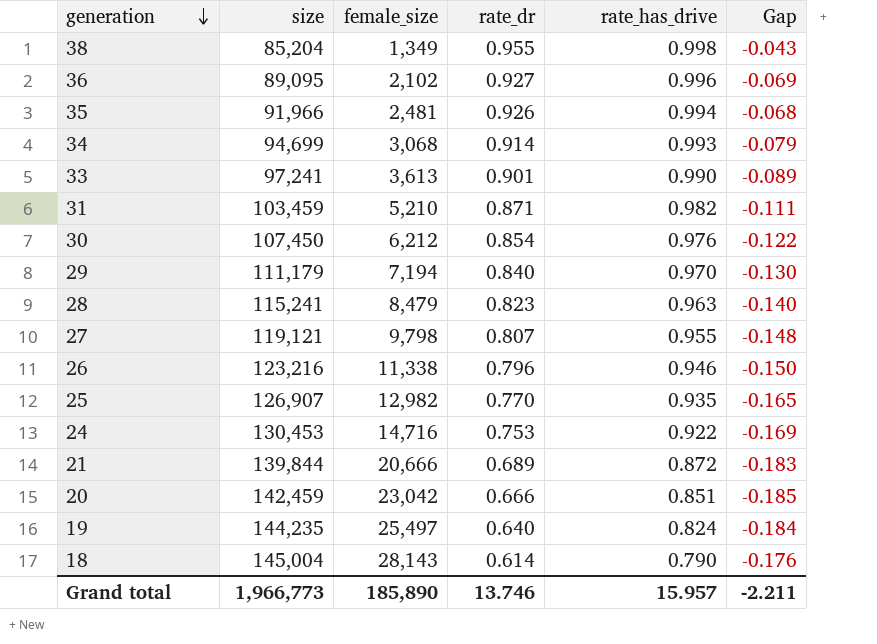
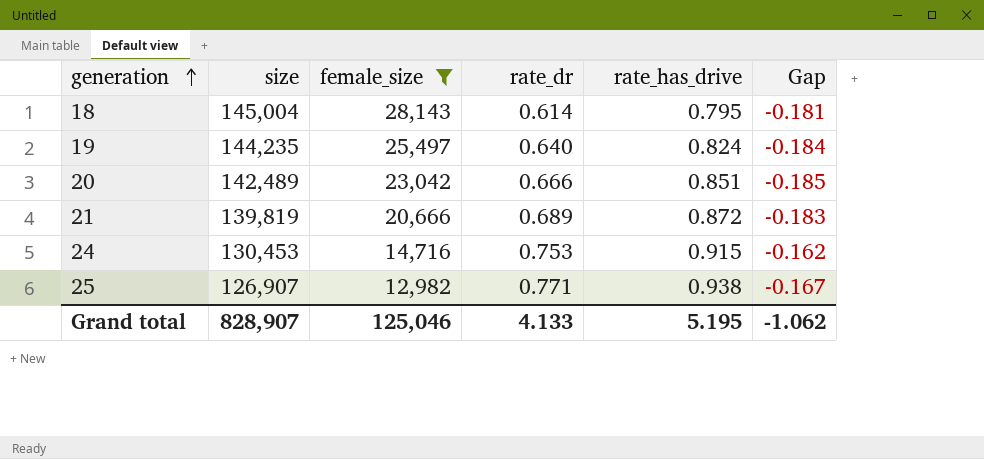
filter: none -> female_size >= 12,982
row order: generation descending -> generation ascending
18 | rate_has_drive: 0.790 -> 0.795
18 | Gap: -0.176 -> -0.181
20 | size: 142,459 -> 142,489
21 | size: 139,844 -> 139,819
24 | rate_has_drive: 0.922 -> 0.915
24 | Gap: -0.169 -> -0.162
25 | rate_dr: 0.770 -> 0.771
25 | rate_has_drive: 0.935 -> 0.938
25 | Gap: -0.165 -> -0.167
Grand total | size: 1,966,773 -> 828,907
Grand total | female_size: 185,890 -> 125,046
Grand total | rate_dr: 13.746 -> 4.133
Grand total | rate_has_drive: 15.957 -> 5.195
Grand total | Gap: -2.211 -> -1.062

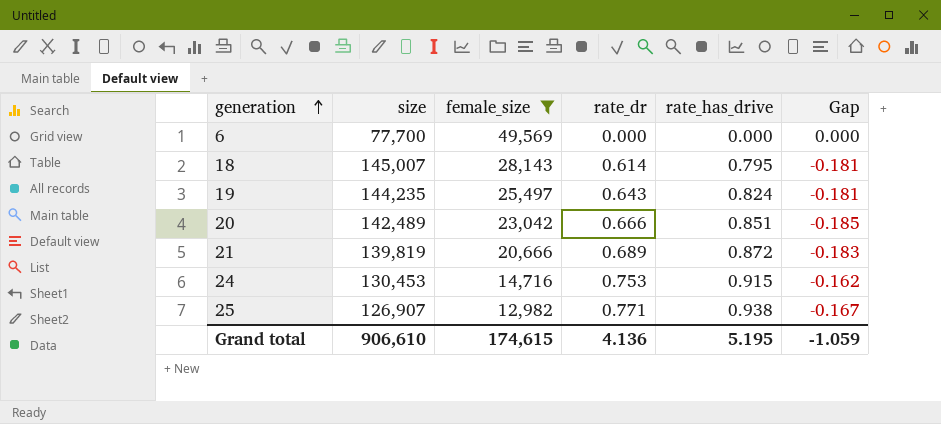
row 6: none -> 77,700 | 49,569 | 0.000 | 0.000 | 0.000
18 | size: 145,004 -> 145,007
19 | rate_dr: 0.640 -> 0.643
19 | Gap: -0.184 -> -0.181
Grand total | size: 828,907 -> 906,610
Grand total | female_size: 125,046 -> 174,615
Grand total | rate_dr: 4.133 -> 4.136
Grand total | Gap: -1.062 -> -1.059

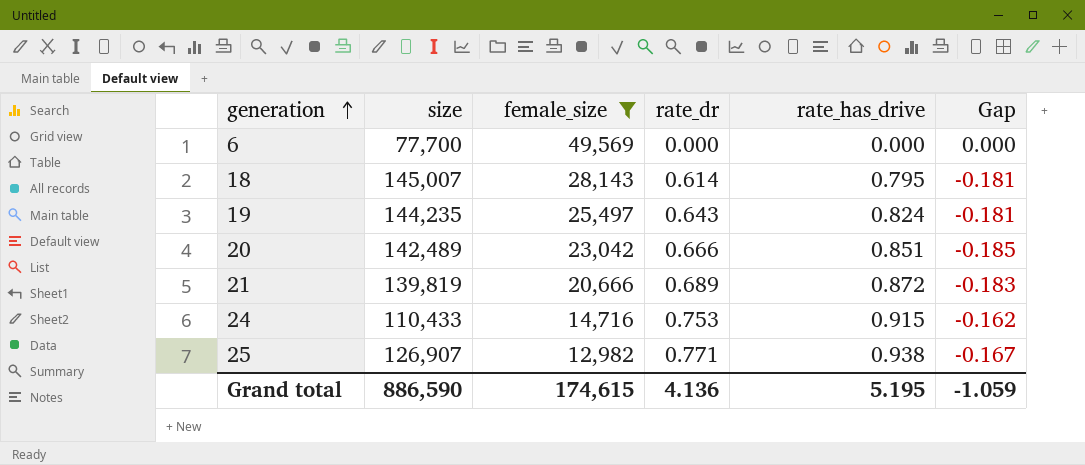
24 | size: 130,453 -> 110,433
Grand total | size: 906,610 -> 886,590

